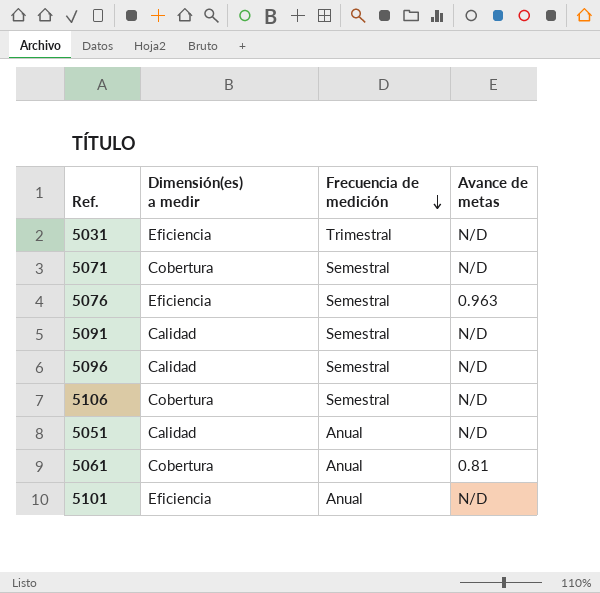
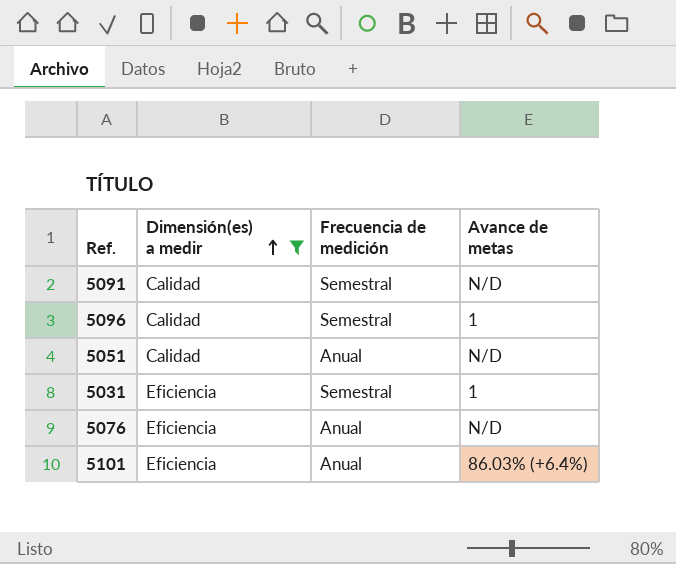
filter: none -> Dimensión(es) a medir != Cobertura
row order: Frecuencia de medición descending -> Dimensión(es) a medir ascending
5096 | Avance de metas: N/D -> 1
5031 | Frecuencia de medición: Trimestral -> Semestral
5031 | Avance de metas: N/D -> 1
5076 | Frecuencia de medición: Semestral -> Anual
5076 | Avance de metas: 0.963 -> N/D
5101 | Avance de metas: N/D -> 86.03% (+6.4%)

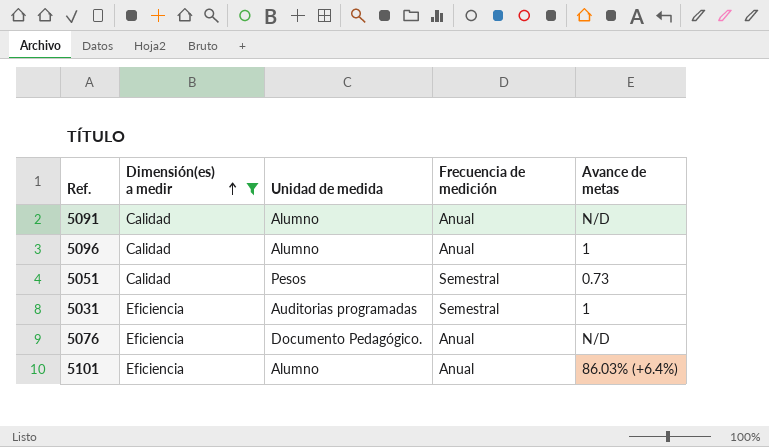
column Unidad de medida | position: none -> 3
5091 | Frecuencia de medición: Semestral -> Anual
5096 | Frecuencia de medición: Semestral -> Anual
5051 | Frecuencia de medición: Anual -> Semestral
5051 | Avance de metas: N/D -> 0.73

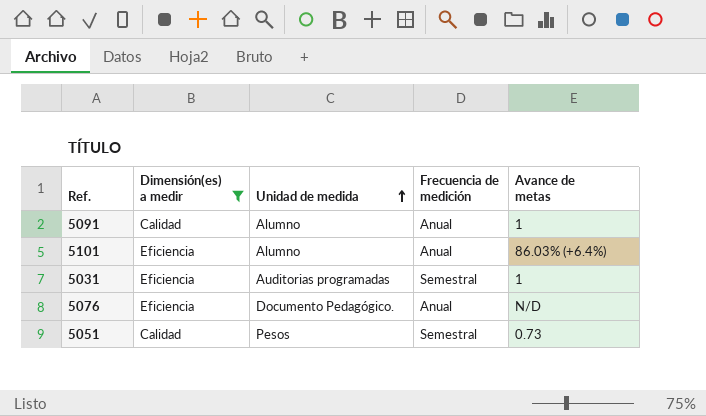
row order: Dimensión(es) a medir ascending -> Unidad de medida ascending
row 5096: Calidad | Alumno | Anual | 1 -> none
5091 | Avance de metas: N/D -> 1

